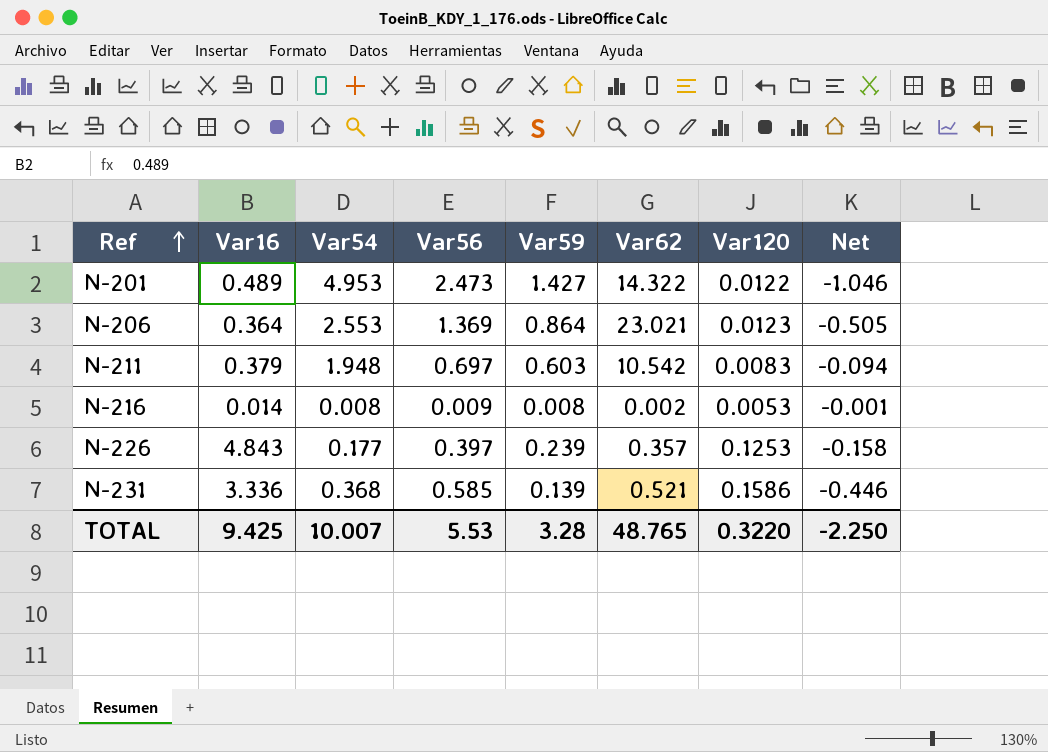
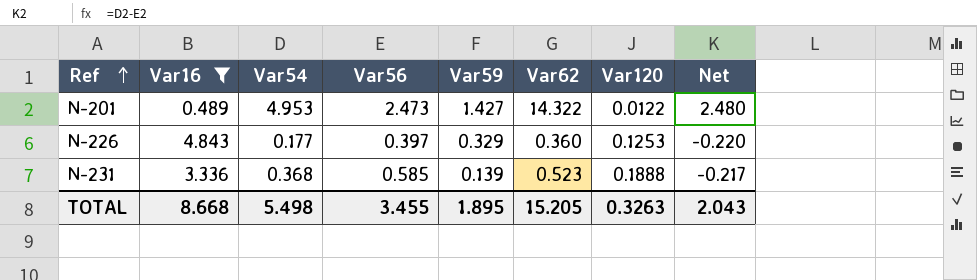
filter: none -> Var16 >= 0.489
column Net | formula: [Var59] - [Var56] -> [Var54] - [Var56]
N-226 | Var59: 0.239 -> 0.329
N-226 | Var62: 0.357 -> 0.360
N-231 | Var62: 0.521 -> 0.523
N-231 | Var120: 0.1586 -> 0.1888
TOTAL | Var16: 9.425 -> 8.668
TOTAL | Var54: 10.007 -> 5.498
TOTAL | Var56: 5.53 -> 3.455
TOTAL | Var59: 3.28 -> 1.895
TOTAL | Var62: 48.765 -> 15.205
TOTAL | Var120: 0.3220 -> 0.3263
TOTAL | Net: -2.250 -> 2.043

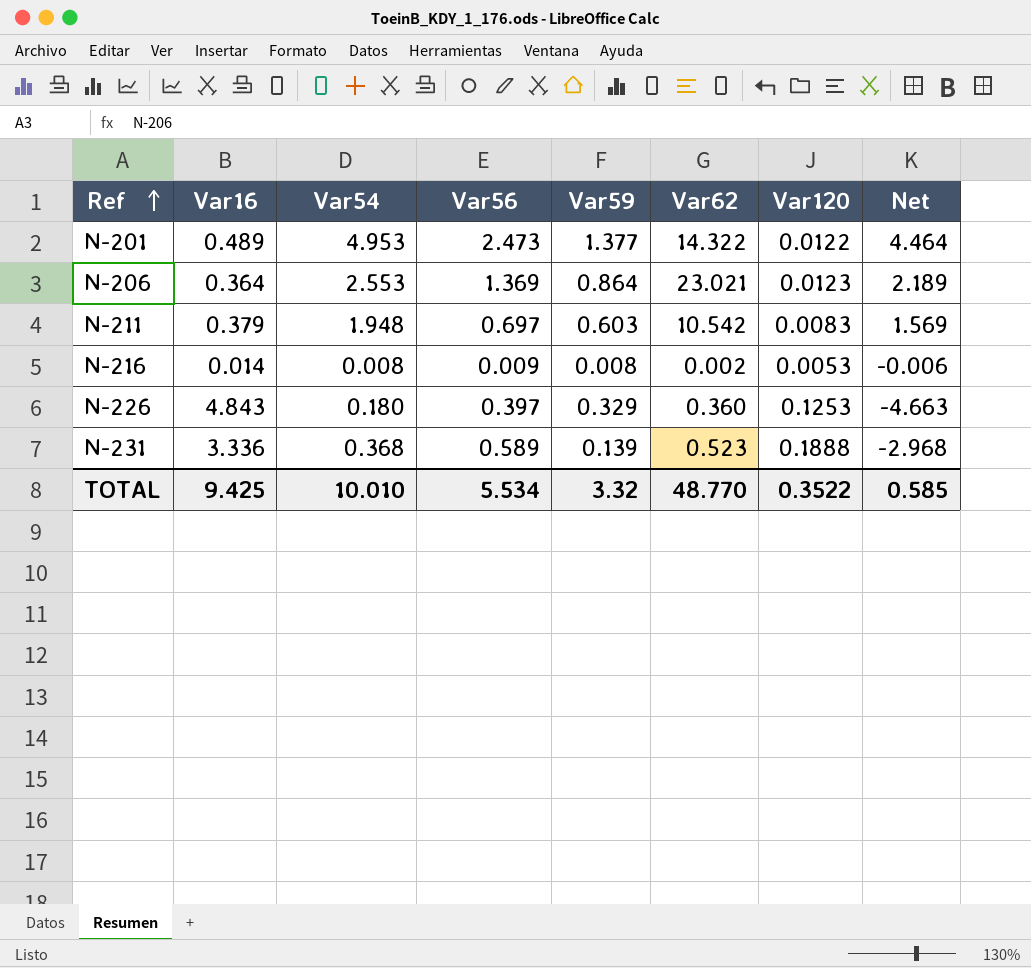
filter: Var16 >= 0.489 -> none
column Net | formula: [Var54] - [Var56] -> [Var54] - [Var16]
N-201 | Var59: 1.427 -> 1.377
N-226 | Var54: 0.177 -> 0.180
N-231 | Var56: 0.585 -> 0.589
TOTAL | Var16: 8.668 -> 9.425
TOTAL | Var54: 5.498 -> 10.010
TOTAL | Var56: 3.455 -> 5.534
TOTAL | Var59: 1.895 -> 3.32
TOTAL | Var62: 15.205 -> 48.770
TOTAL | Var120: 0.3263 -> 0.3522
TOTAL | Net: 2.043 -> 0.585

